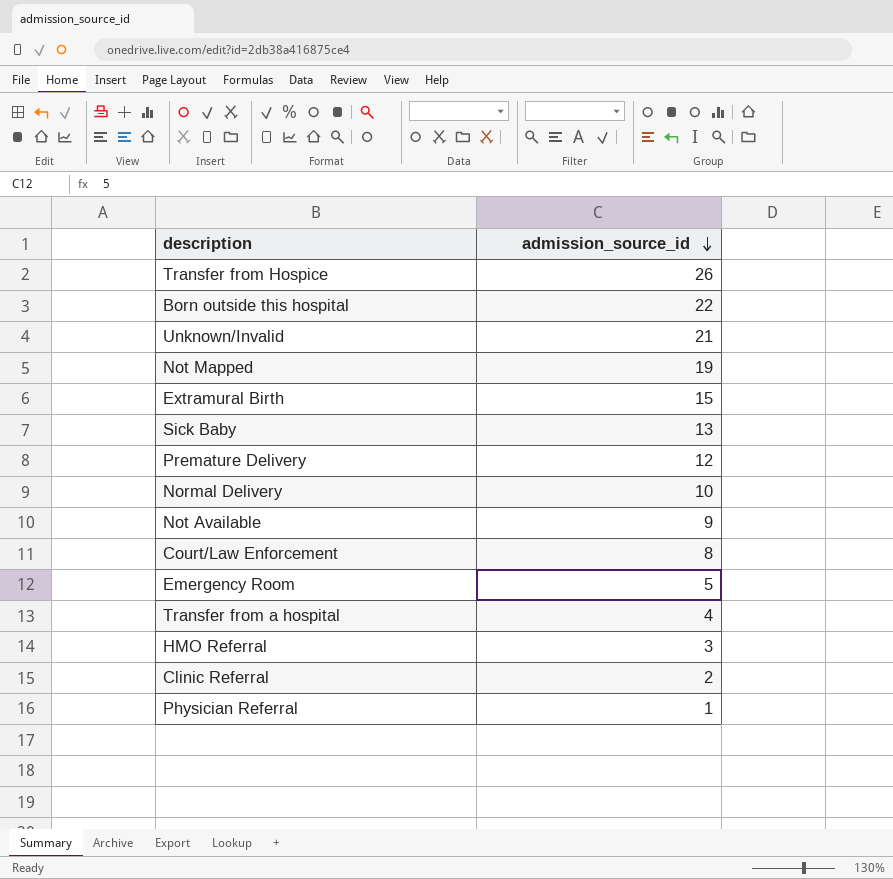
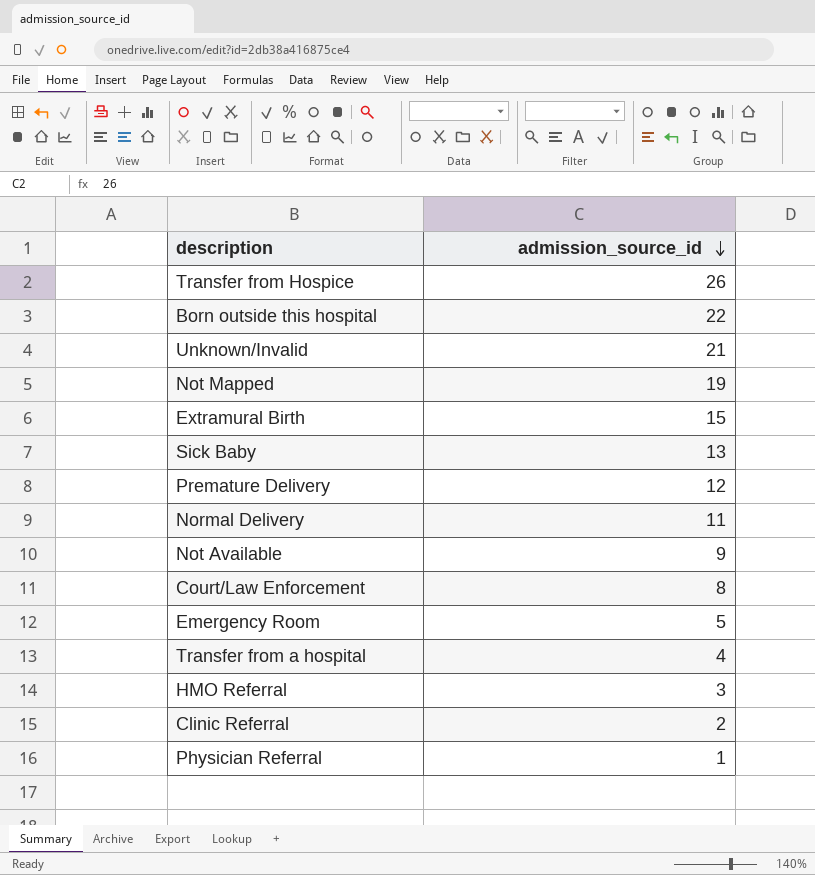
Normal Delivery | admission_source_id: 10 -> 11

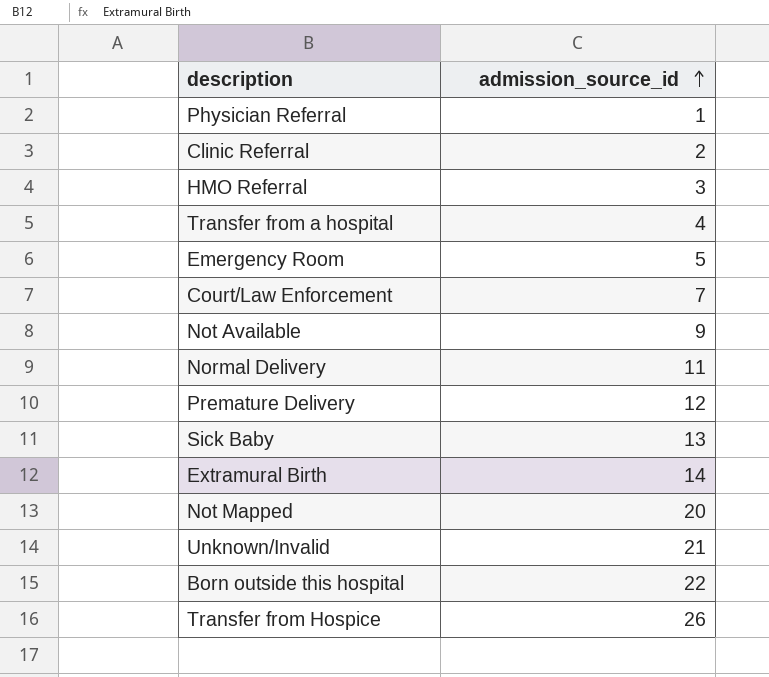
row order: admission_source_id descending -> admission_source_id ascending
Court/Law Enforcement | admission_source_id: 8 -> 7
Extramural Birth | admission_source_id: 15 -> 14
Not Mapped | admission_source_id: 19 -> 20

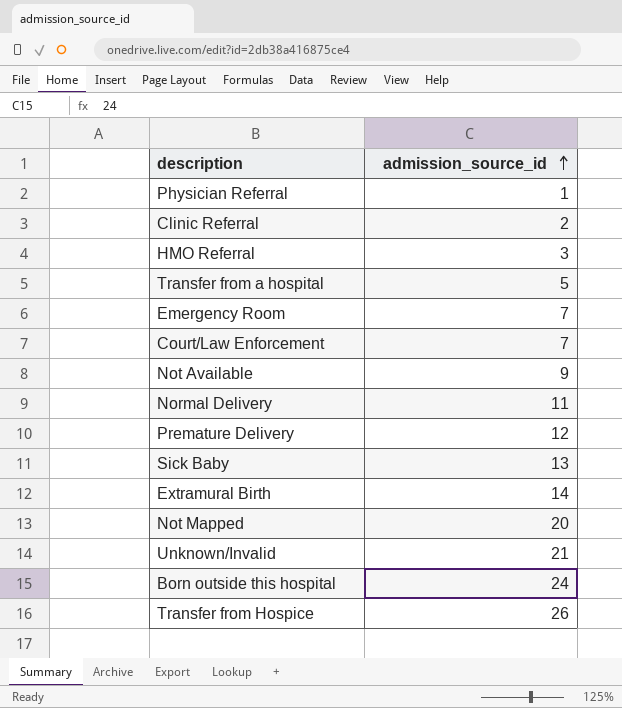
Transfer from a hospital | admission_source_id: 4 -> 5
Emergency Room | admission_source_id: 5 -> 7
Born outside this hospital | admission_source_id: 22 -> 24

